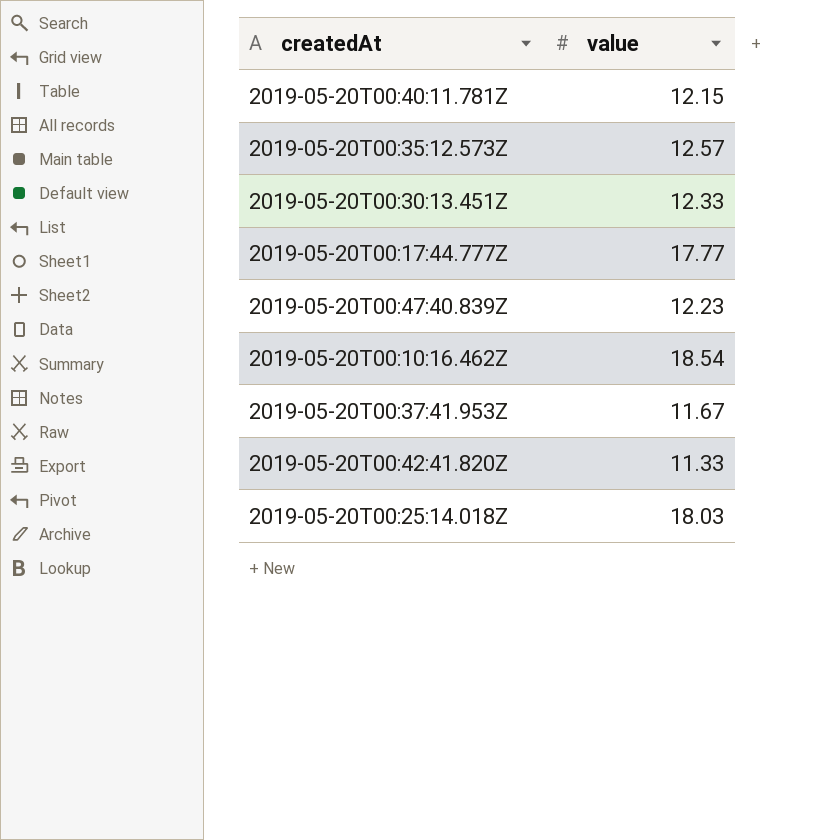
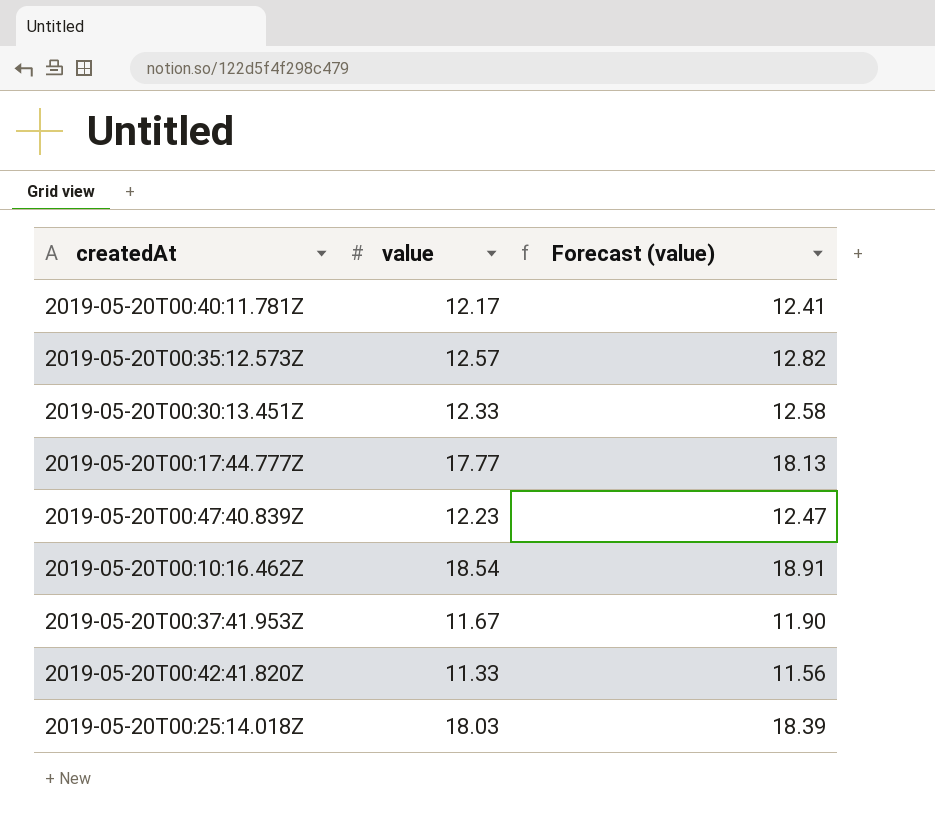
column Forecast (value) | formula: none -> [value] * 1.02
2019-05-20T00:40:11.781Z | value: 12.15 -> 12.17

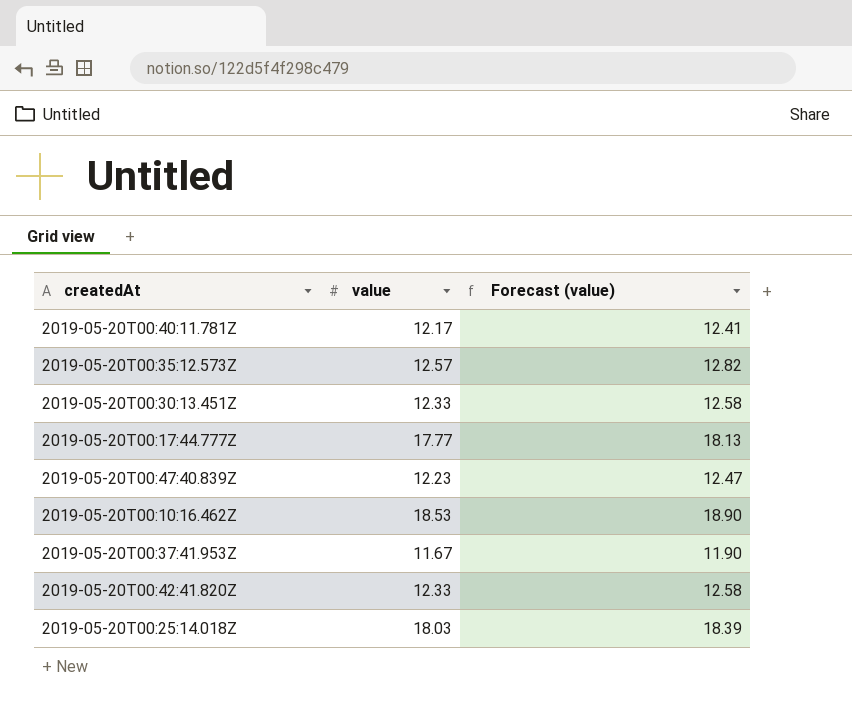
2019-05-20T00:10:16.462Z | value: 18.54 -> 18.53
2019-05-20T00:10:16.462Z | Forecast (value): 18.91 -> 18.90
2019-05-20T00:42:41.820Z | value: 11.33 -> 12.33
2019-05-20T00:42:41.820Z | Forecast (value): 11.56 -> 12.58

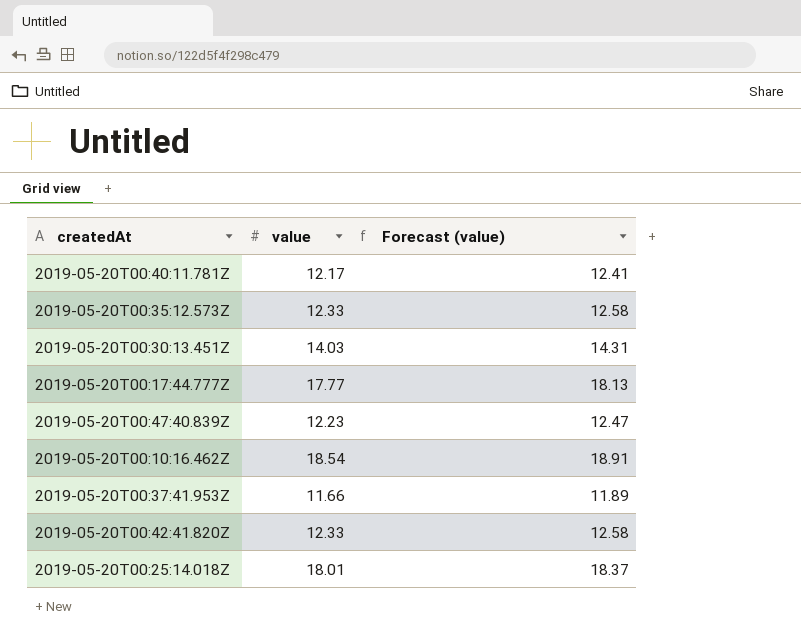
2019-05-20T00:35:12.573Z | value: 12.57 -> 12.33
2019-05-20T00:35:12.573Z | Forecast (value): 12.82 -> 12.58
2019-05-20T00:30:13.451Z | value: 12.33 -> 14.03
2019-05-20T00:30:13.451Z | Forecast (value): 12.58 -> 14.31
2019-05-20T00:10:16.462Z | value: 18.53 -> 18.54
2019-05-20T00:10:16.462Z | Forecast (value): 18.90 -> 18.91
2019-05-20T00:37:41.953Z | value: 11.67 -> 11.66
2019-05-20T00:37:41.953Z | Forecast (value): 11.90 -> 11.89
2019-05-20T00:25:14.018Z | value: 18.03 -> 18.01
2019-05-20T00:25:14.018Z | Forecast (value): 18.39 -> 18.37

